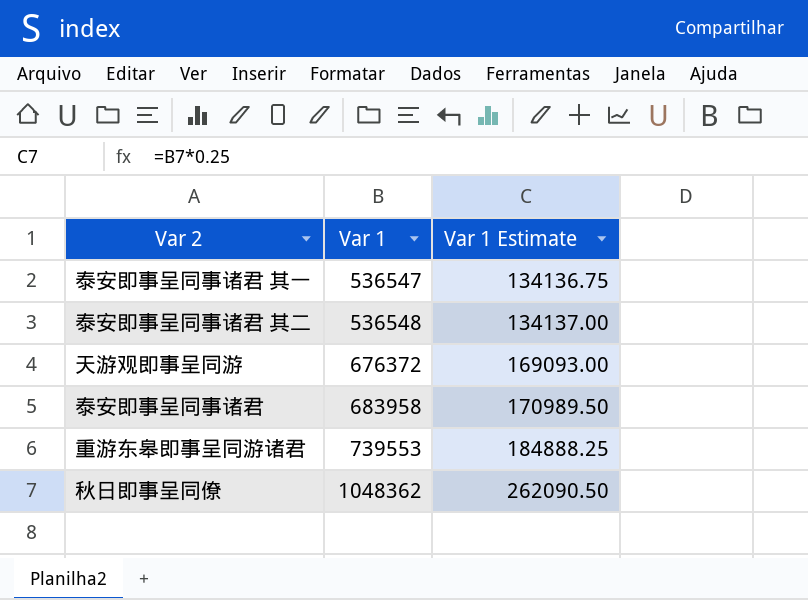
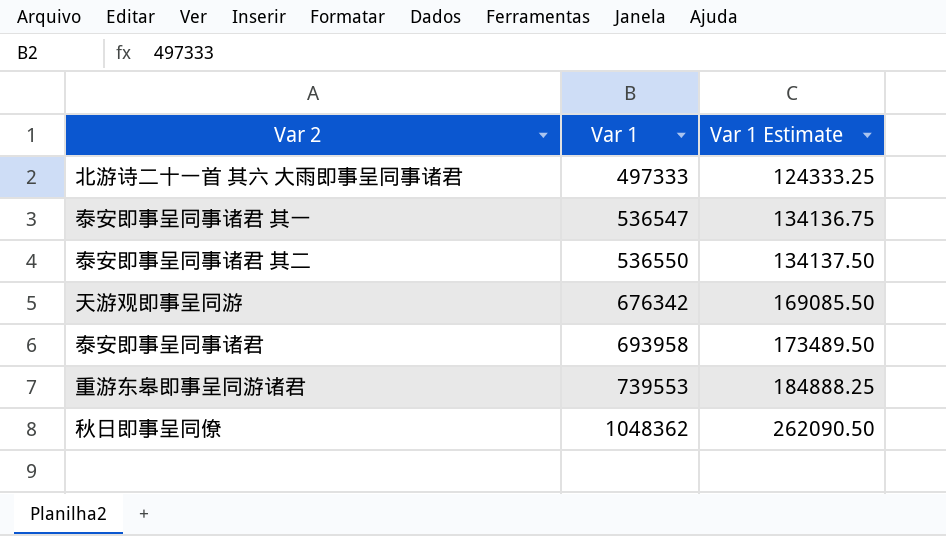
row 北游诗二十一首 其六 大雨即事呈同事诸君: none -> 497333 | 124333.25
泰安即事呈同事诸君 其二 | Var 1: 536548 -> 536550
泰安即事呈同事诸君 其二 | Var 1 Estimate: 134137.00 -> 134137.50
天游观即事呈同游 | Var 1: 676372 -> 676342
天游观即事呈同游 | Var 1 Estimate: 169093.00 -> 169085.50
泰安即事呈同事诸君 | Var 1: 683958 -> 693958
泰安即事呈同事诸君 | Var 1 Estimate: 170989.50 -> 173489.50

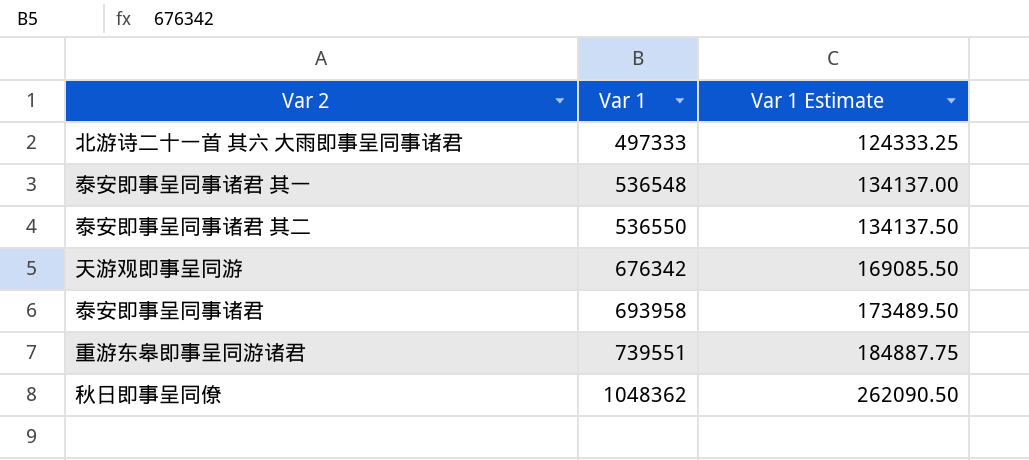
泰安即事呈同事诸君 其一 | Var 1: 536547 -> 536548
泰安即事呈同事诸君 其一 | Var 1 Estimate: 134136.75 -> 134137.00
重游东皋即事呈同游诸君 | Var 1: 739553 -> 739551
重游东皋即事呈同游诸君 | Var 1 Estimate: 184888.25 -> 184887.75

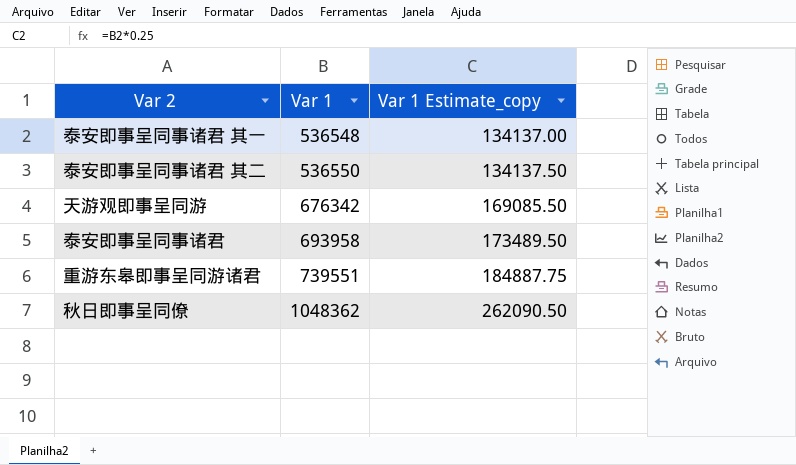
column name: Var 1 Estimate -> Var 1 Estimate_copy
row 北游诗二十一首 其六 大雨即事呈同事诸君: 497333 | 124333.25 -> none

